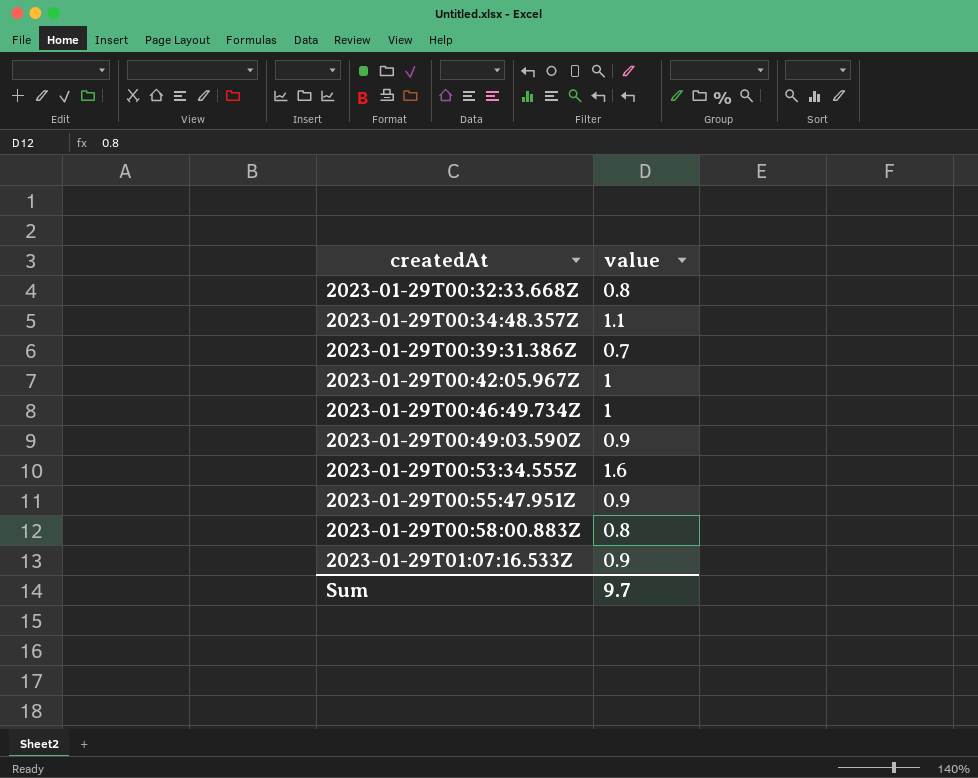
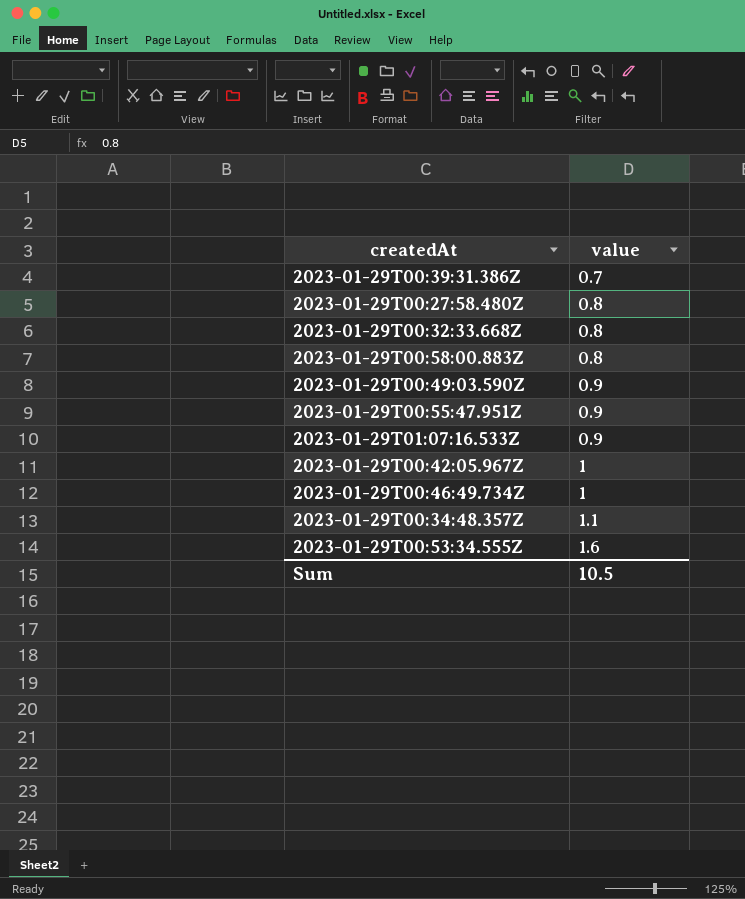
row order: createdAt ascending -> value ascending
row 2023-01-29T00:27:58.480Z: none -> 0.8
Sum | value: 9.7 -> 10.5

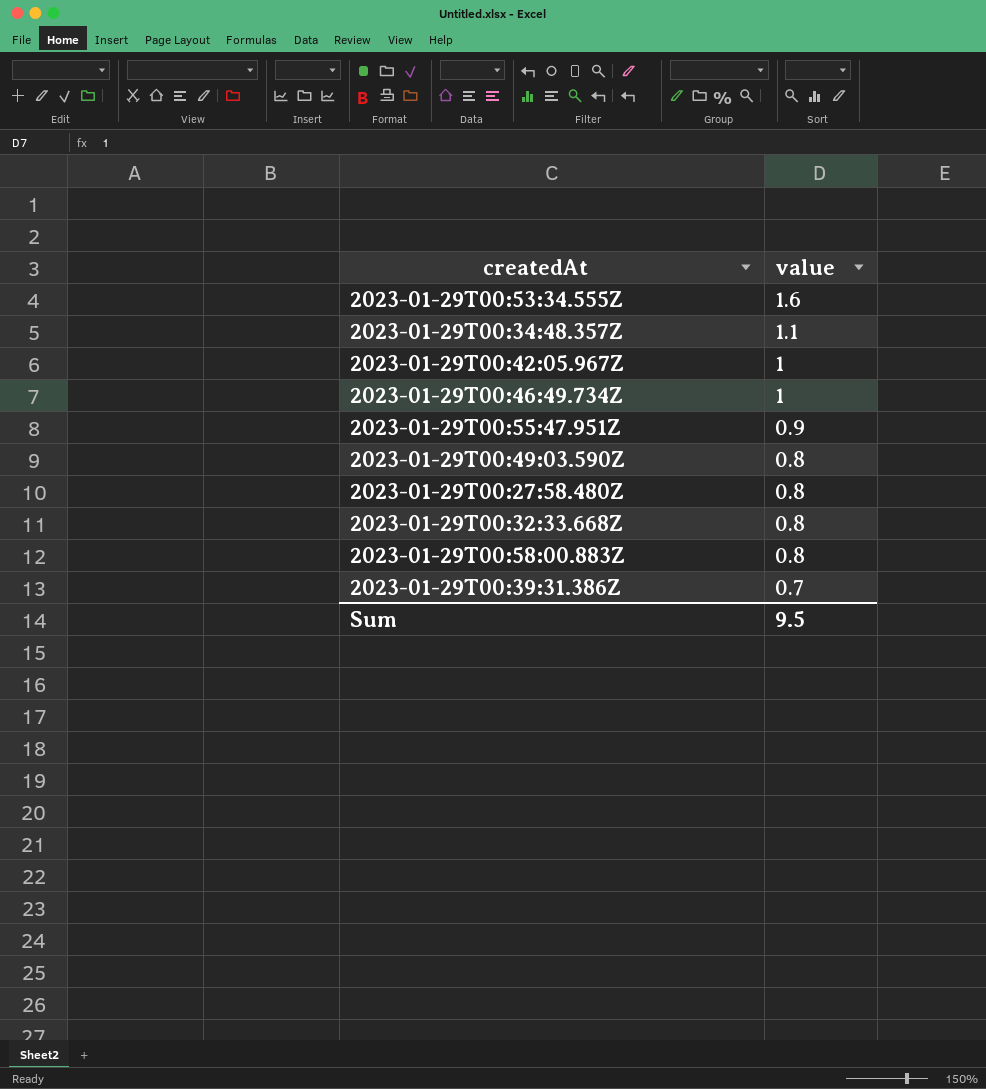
row order: value ascending -> value descending
row 2023-01-29T01:07:16.533Z: 0.9 -> none
2023-01-29T00:49:03.590Z | value: 0.9 -> 0.8
Sum | value: 10.5 -> 9.5

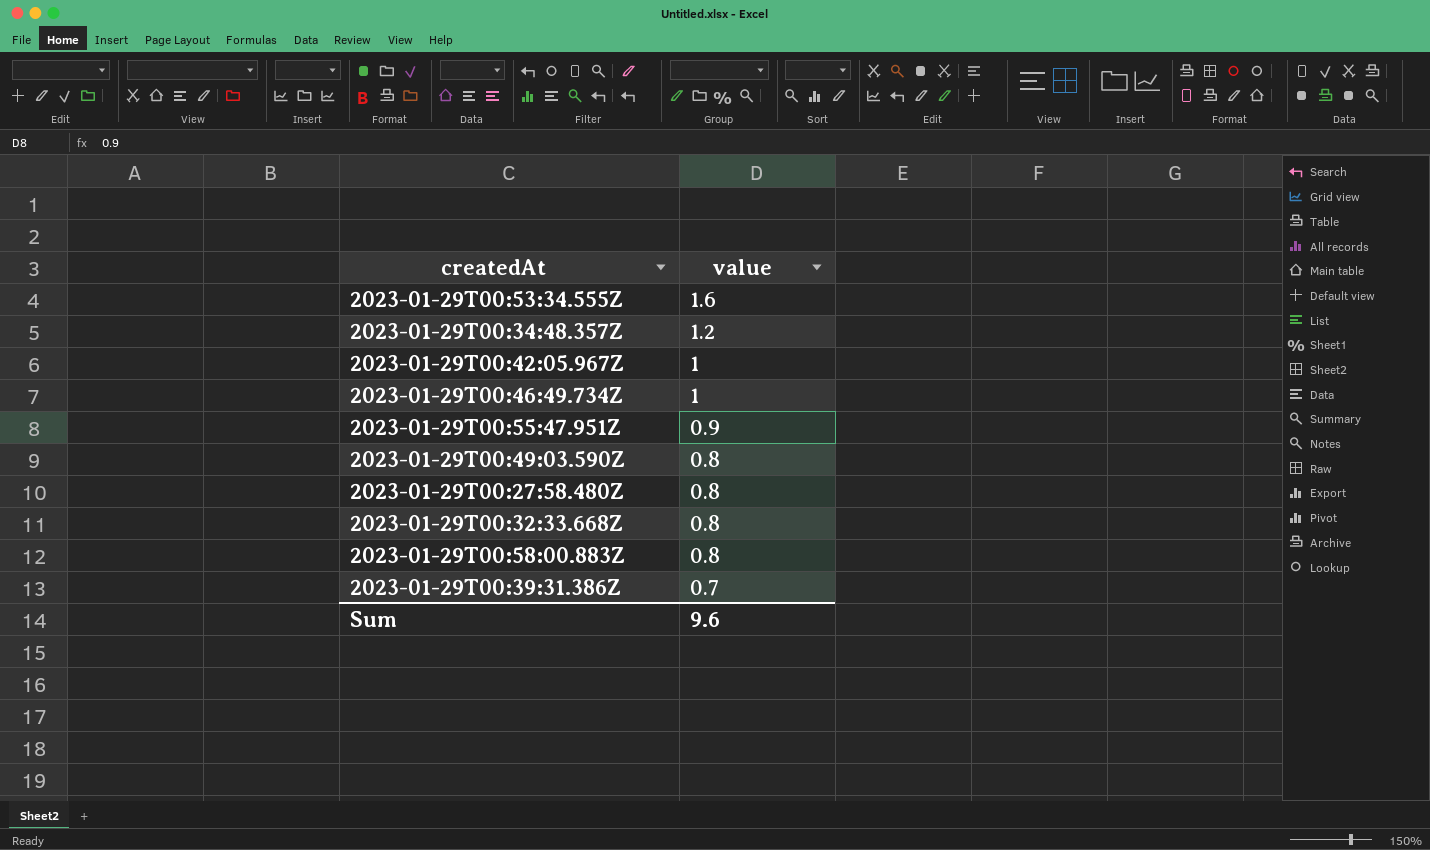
2023-01-29T00:34:48.357Z | value: 1.1 -> 1.2
Sum | value: 9.5 -> 9.6

